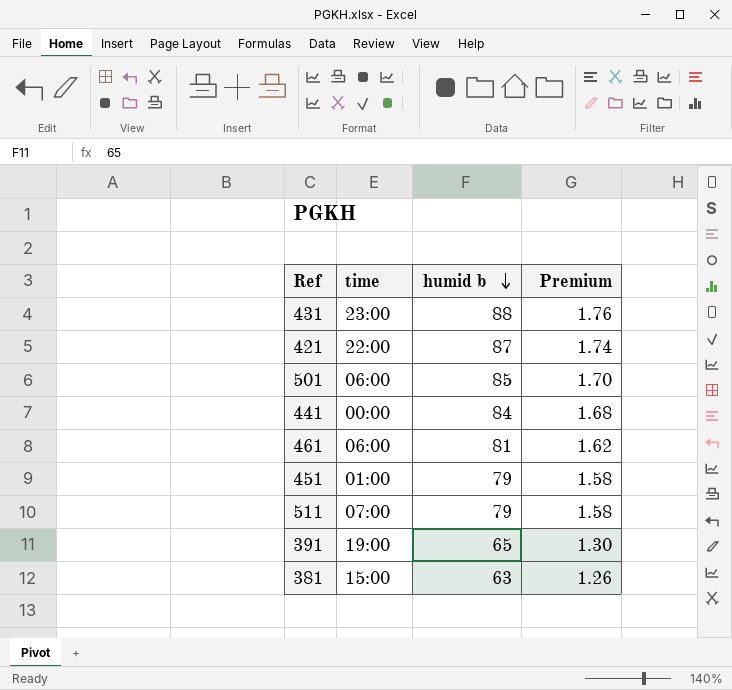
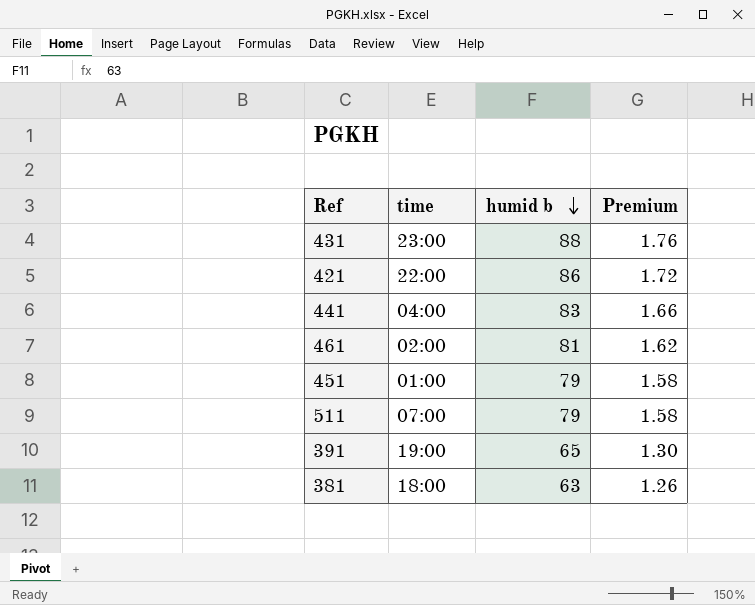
row 501: 06:00 | 85 | 1.70 -> none
421 | humid b: 87 -> 86
421 | Premium: 1.74 -> 1.72
441 | time: 00:00 -> 04:00
441 | humid b: 84 -> 83
441 | Premium: 1.68 -> 1.66
461 | time: 06:00 -> 02:00
381 | time: 15:00 -> 18:00

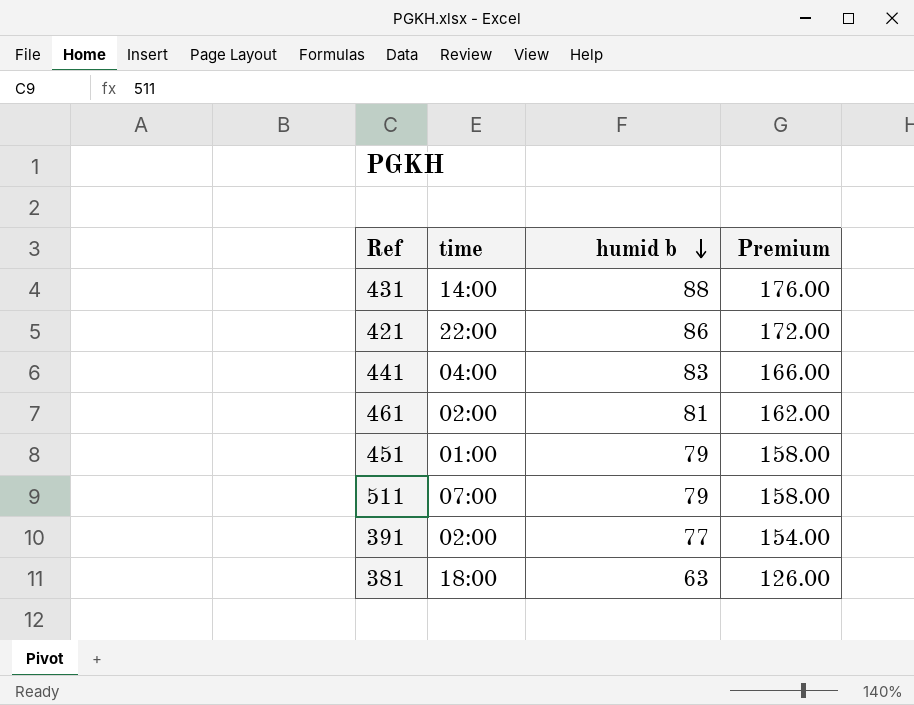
column Premium | formula: [humid b] * 0.02 -> [humid b] * 2
431 | time: 23:00 -> 14:00
391 | time: 19:00 -> 02:00
391 | humid b: 65 -> 77

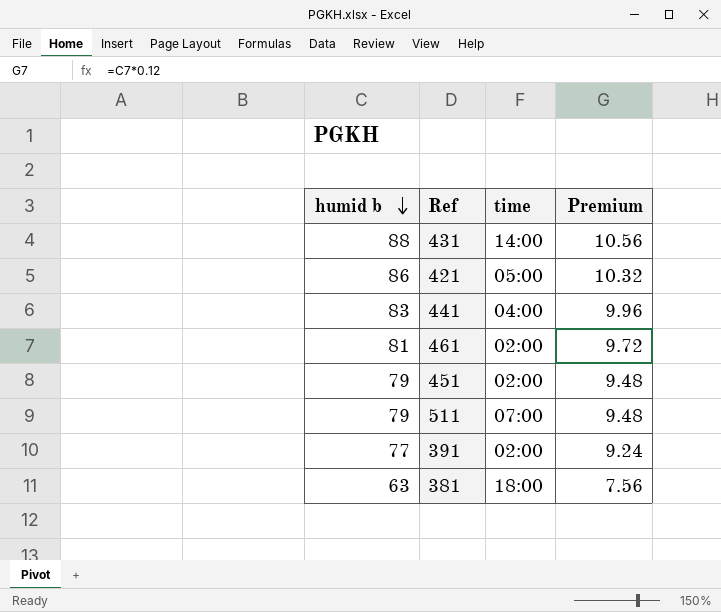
column humid b | position: 3 -> 1
column Premium | formula: [humid b] * 2 -> [humid b] * 0.12
421 | time: 22:00 -> 05:00
451 | time: 01:00 -> 02:00

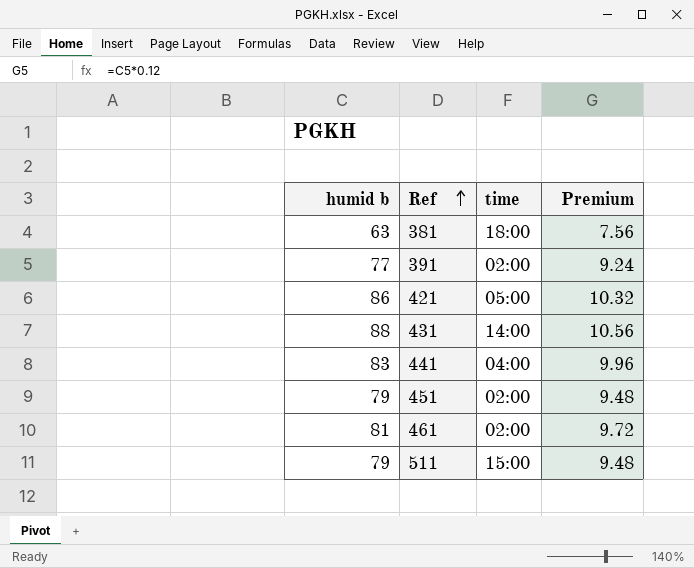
row order: humid b descending -> Ref ascending
511 | time: 07:00 -> 15:00

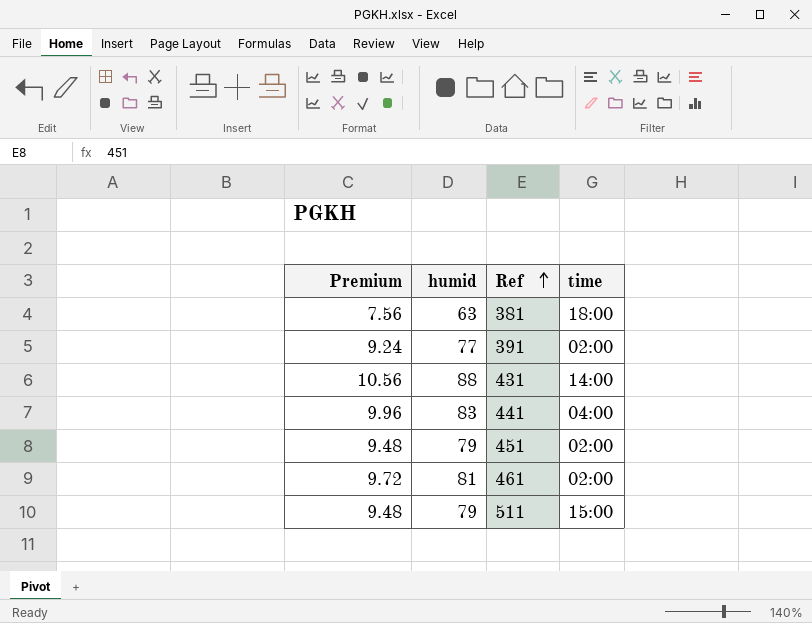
column Premium | position: 4 -> 1
column name: humid b -> humid
row 421: 86 | 05:00 | 10.32 -> none

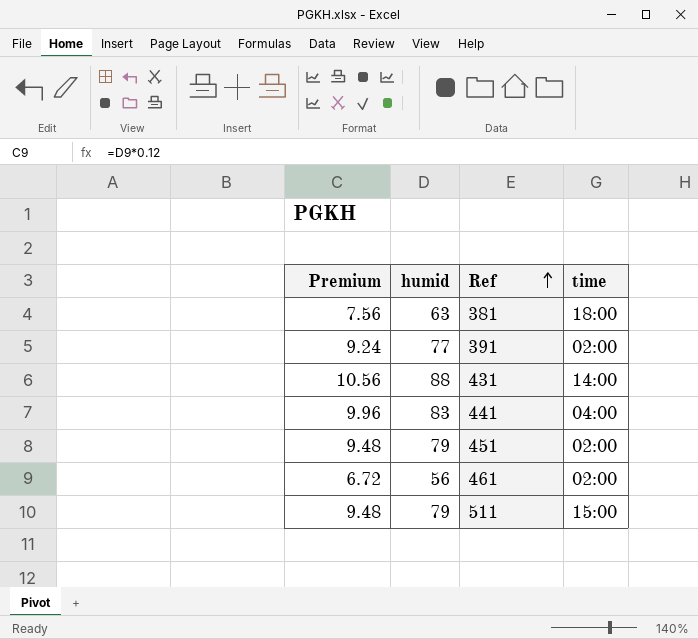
461 | Premium: 9.72 -> 6.72
461 | humid: 81 -> 56

